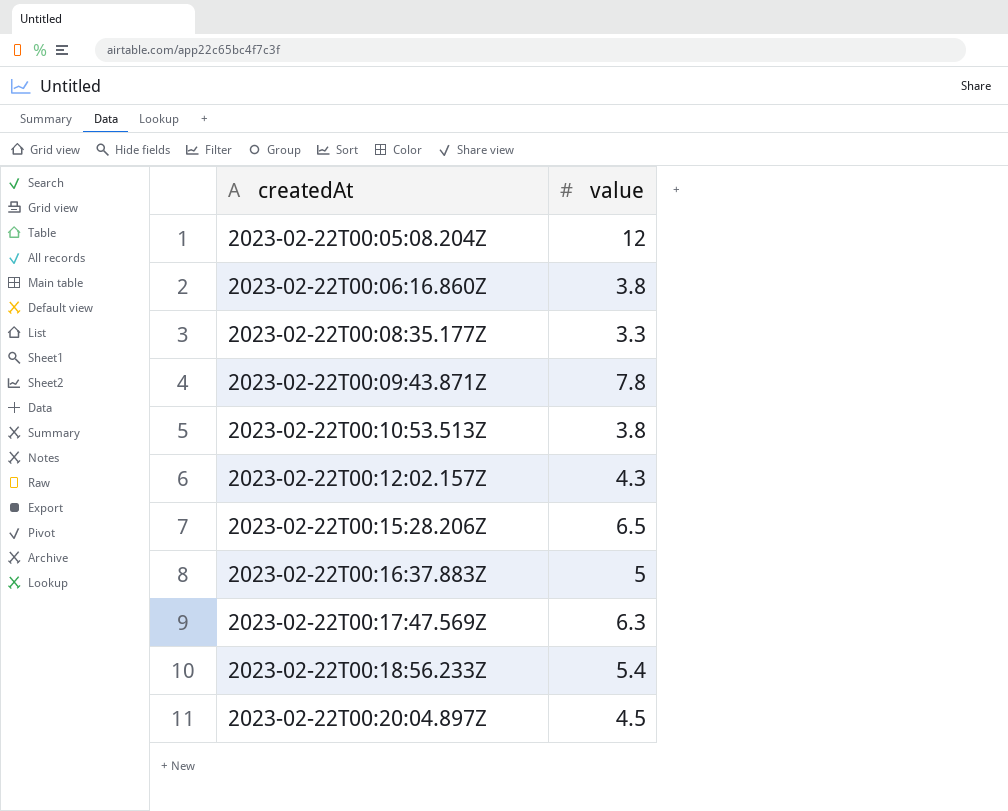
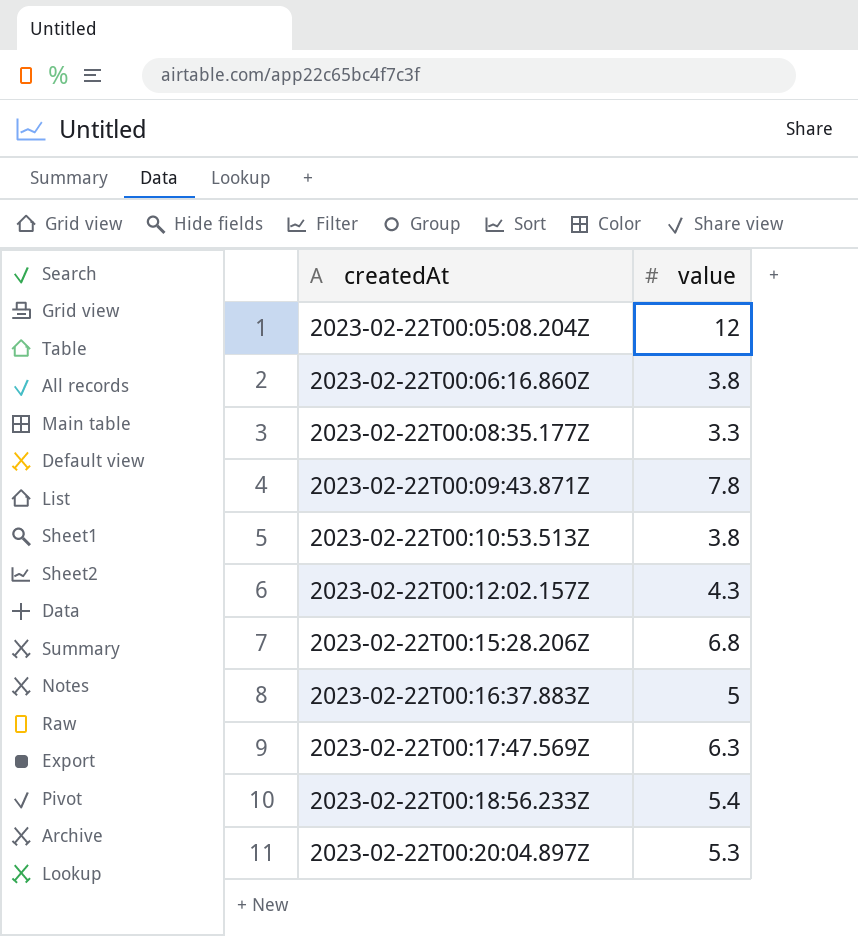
2023-02-22T00:15:28.206Z | value: 6.5 -> 6.8
2023-02-22T00:20:04.897Z | value: 4.5 -> 5.3

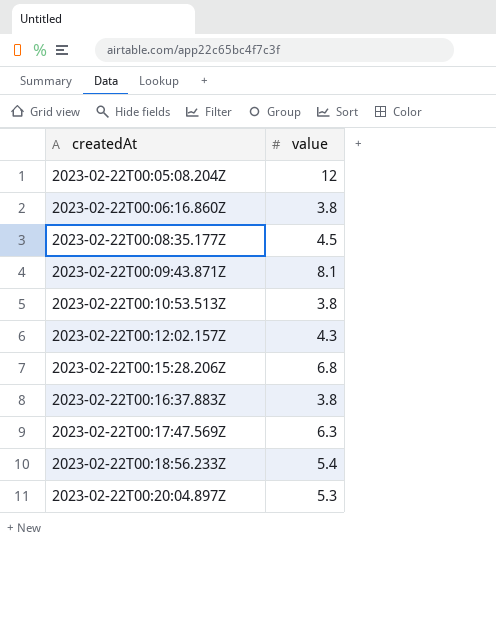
2023-02-22T00:08:35.177Z | value: 3.3 -> 4.5
2023-02-22T00:09:43.871Z | value: 7.8 -> 8.1
2023-02-22T00:16:37.883Z | value: 5 -> 3.8

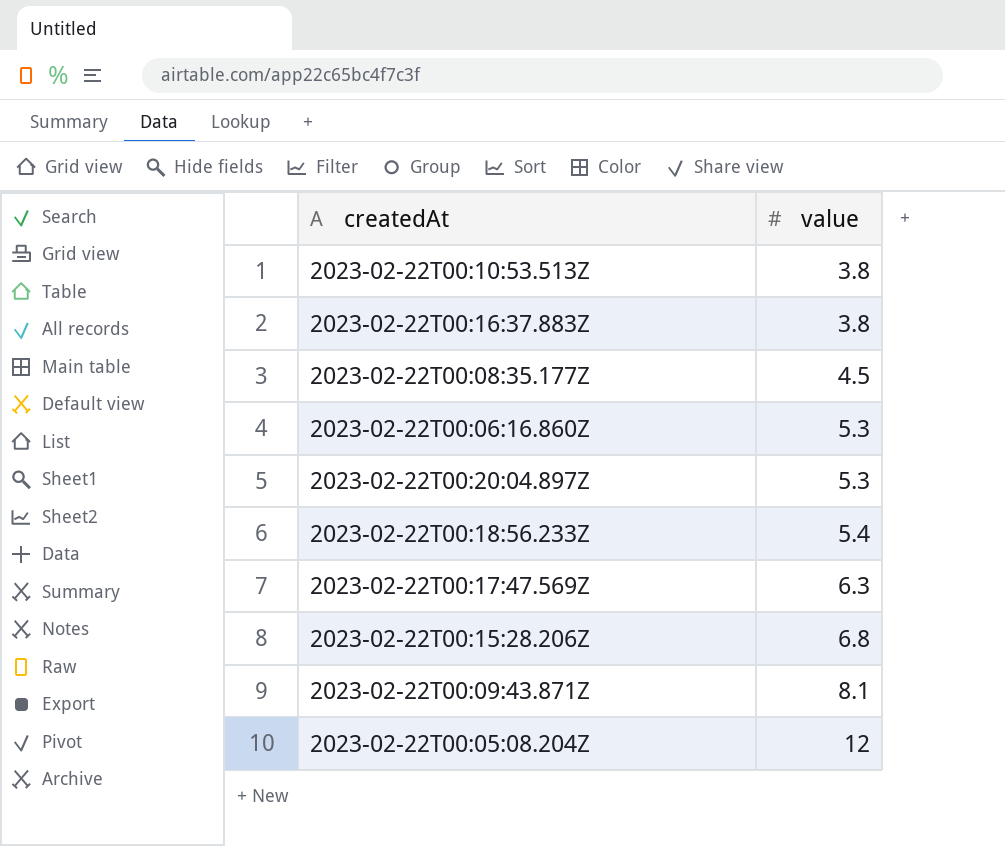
row order: createdAt ascending -> value ascending
row 2023-02-22T00:12:02.157Z: 4.3 -> none
2023-02-22T00:06:16.860Z | value: 3.8 -> 5.3

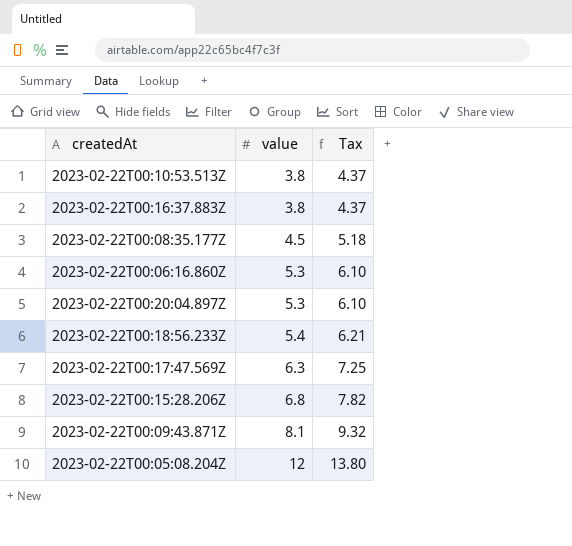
column Tax | formula: none -> [value] * 1.15

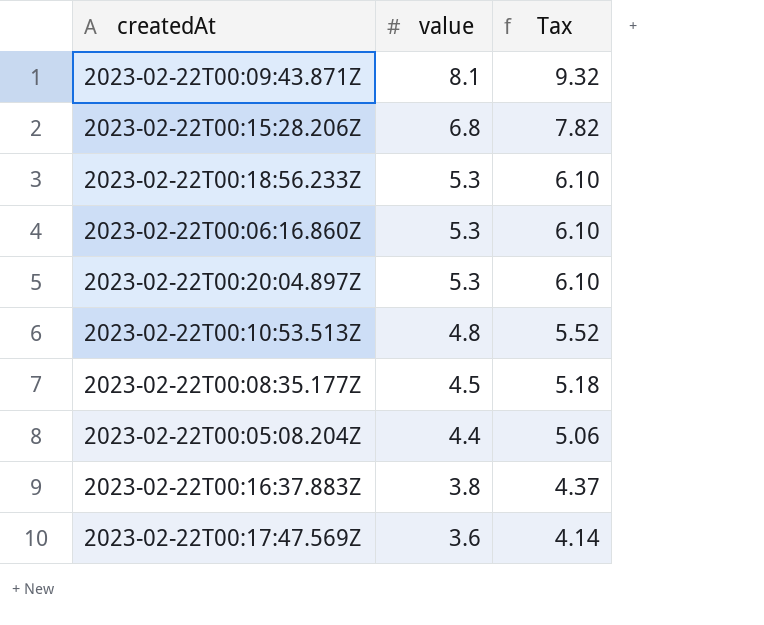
row order: value ascending -> value descending
2023-02-22T00:18:56.233Z | value: 5.4 -> 5.3
2023-02-22T00:18:56.233Z | Tax: 6.21 -> 6.10
2023-02-22T00:10:53.513Z | value: 3.8 -> 4.8
2023-02-22T00:10:53.513Z | Tax: 4.37 -> 5.52
2023-02-22T00:05:08.204Z | value: 12 -> 4.4
2023-02-22T00:05:08.204Z | Tax: 13.80 -> 5.06
2023-02-22T00:17:47.569Z | value: 6.3 -> 3.6
2023-02-22T00:17:47.569Z | Tax: 7.25 -> 4.14

